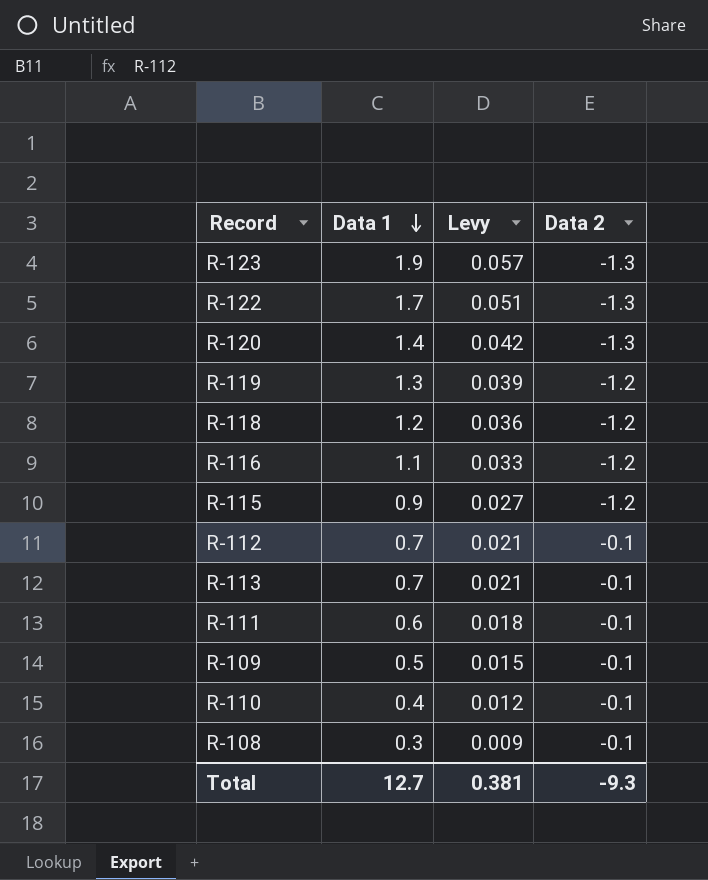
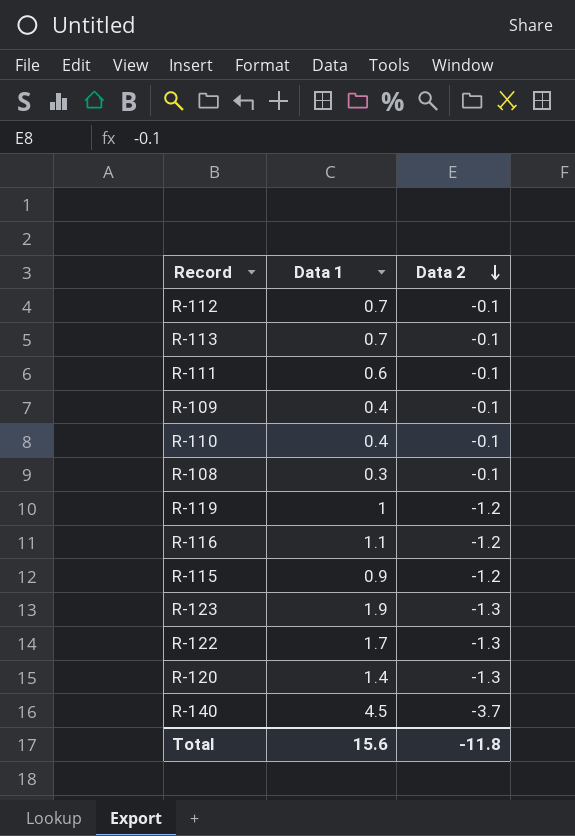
row order: Data 1 descending -> Data 2 descending
column Levy | formula: [Data 1] * 0.03 -> none
row R-118: 1.2 | 0.036 | -1.2 -> none
R-109 | Data 1: 0.5 -> 0.4
R-119 | Data 1: 1.3 -> 1
row R-140: none -> 4.5 | -3.7
Total | Data 1: 12.7 -> 15.6
Total | Data 2: -9.3 -> -11.8

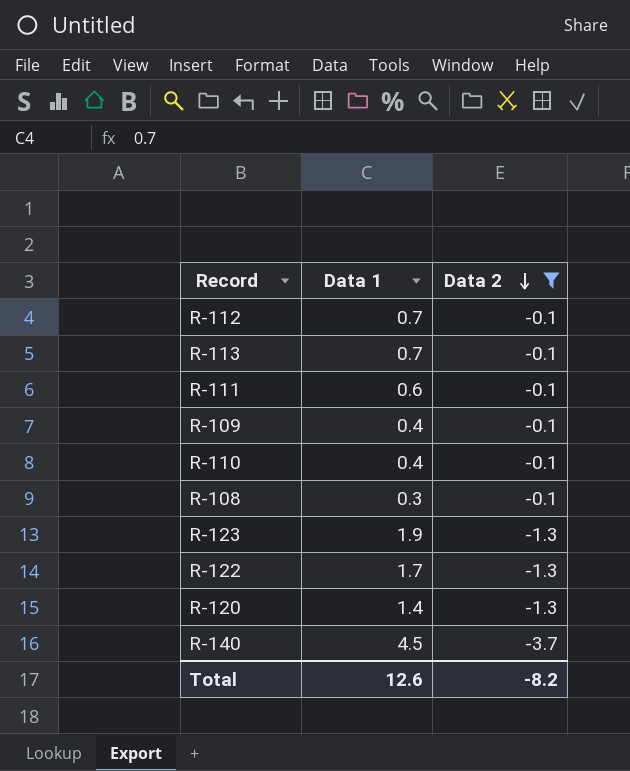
filter: none -> Data 2 != -1.2
Total | Data 1: 15.6 -> 12.6
Total | Data 2: -11.8 -> -8.2

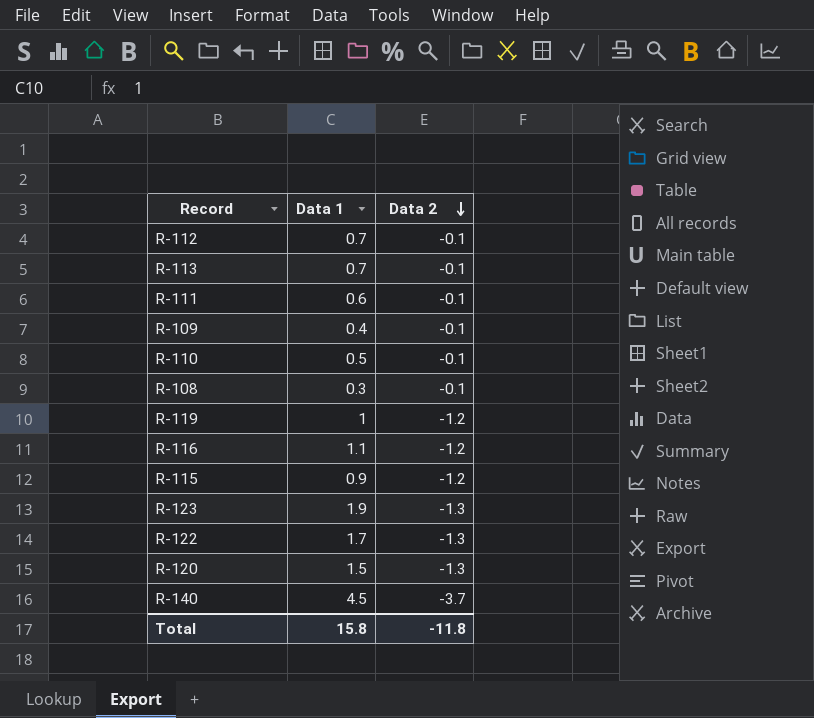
filter: Data 2 != -1.2 -> none
R-110 | Data 1: 0.4 -> 0.5
R-120 | Data 1: 1.4 -> 1.5
Total | Data 1: 12.6 -> 15.8
Total | Data 2: -8.2 -> -11.8

